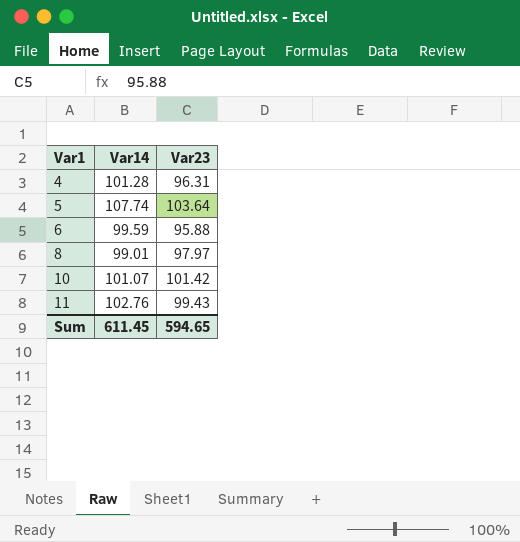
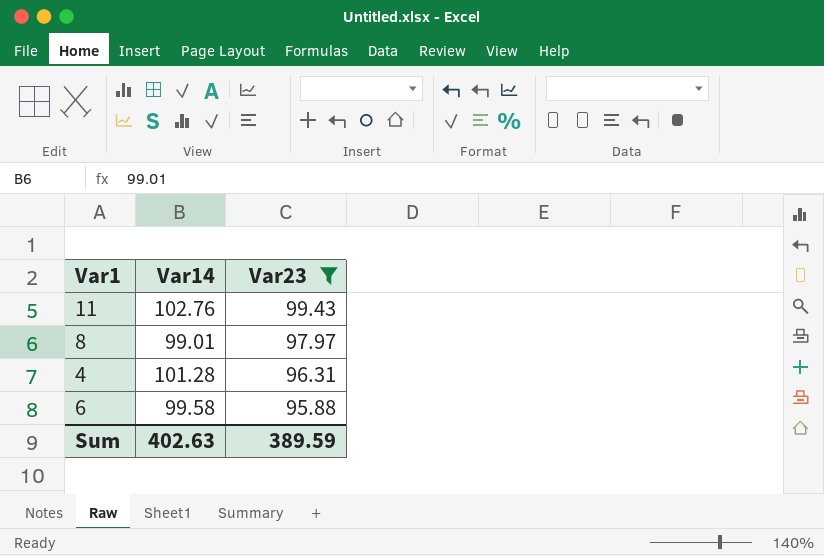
filter: none -> Var23 <= 99.43
row order: Var1 ascending -> Var23 descending
6 | Var14: 99.59 -> 99.58
Sum | Var14: 611.45 -> 402.63
Sum | Var23: 594.65 -> 389.59

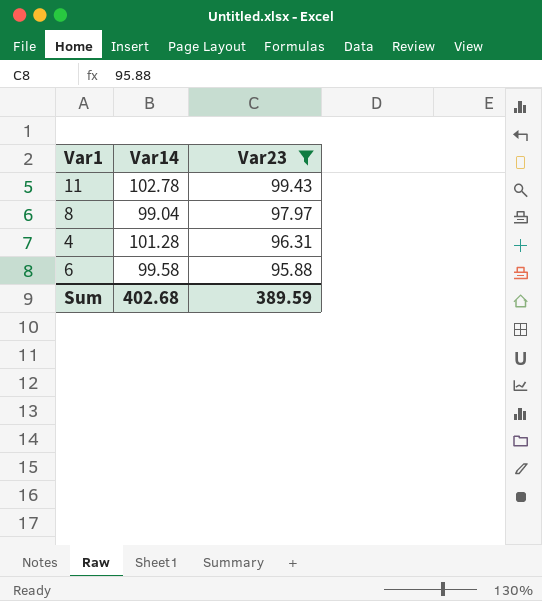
11 | Var14: 102.76 -> 102.78
8 | Var14: 99.01 -> 99.04
Sum | Var14: 402.63 -> 402.68

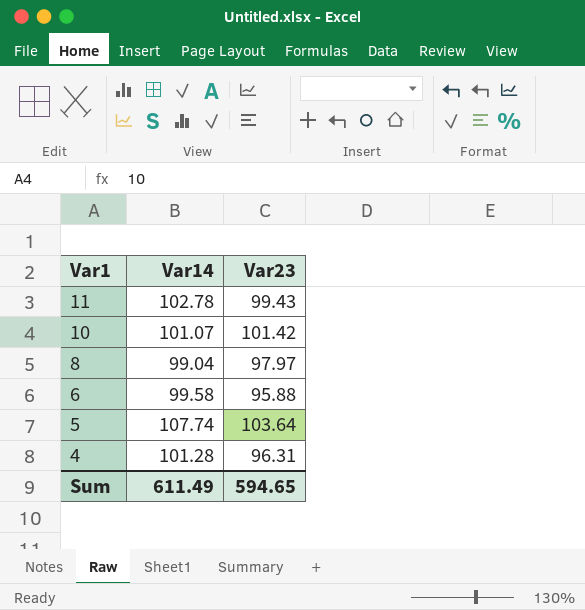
filter: Var23 <= 99.43 -> none
row order: Var23 descending -> Var1 descending
Sum | Var14: 402.68 -> 611.49
Sum | Var23: 389.59 -> 594.65

